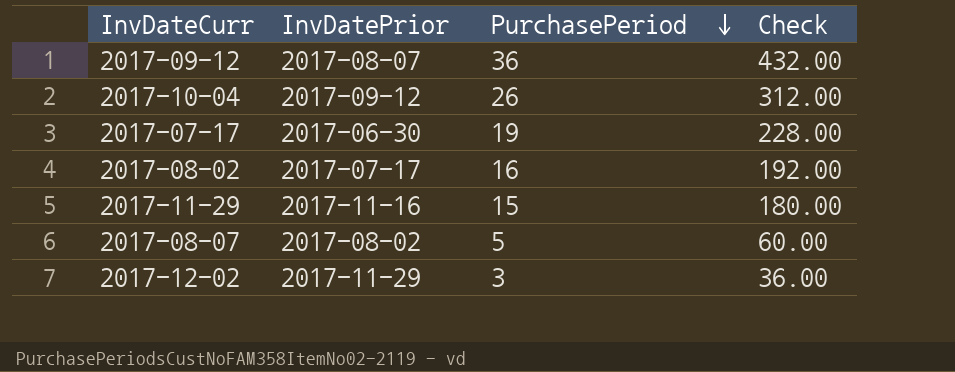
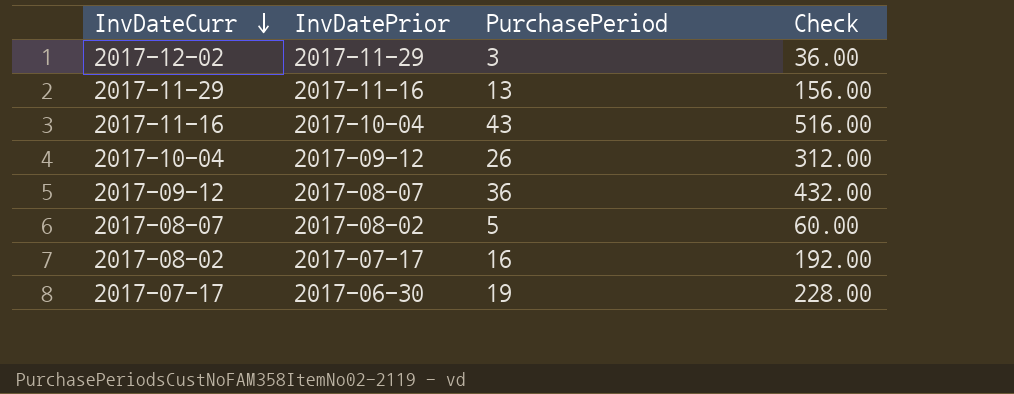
row order: PurchasePeriod descending -> InvDateCurr descending
2017-11-29 | PurchasePeriod: 15 -> 13
2017-11-29 | Check: 180.00 -> 156.00
row 2017-11-16: none -> 2017-10-04 | 43 | 516.00

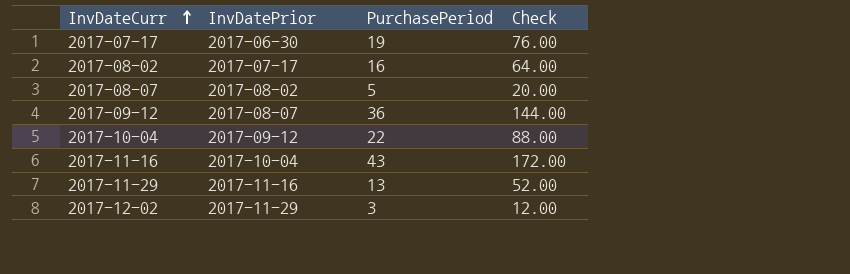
row order: InvDateCurr descending -> InvDateCurr ascending
column Check | formula: [PurchasePeriod] * 12 -> [PurchasePeriod] * 4
2017-10-04 | PurchasePeriod: 26 -> 22

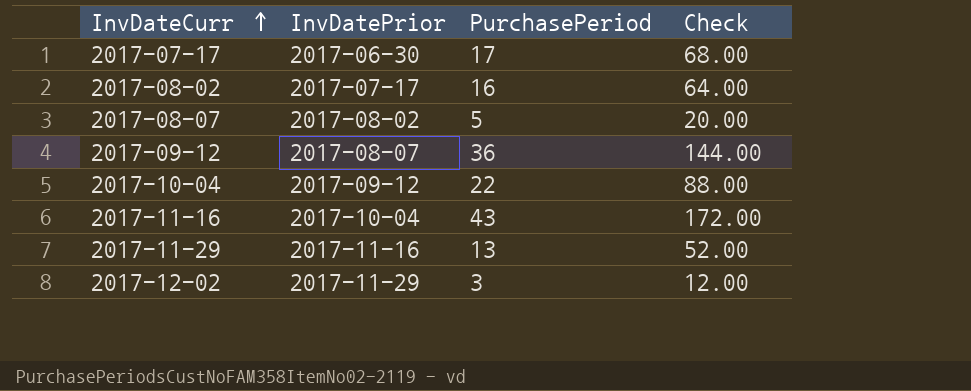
2017-07-17 | PurchasePeriod: 19 -> 17
2017-07-17 | Check: 76.00 -> 68.00

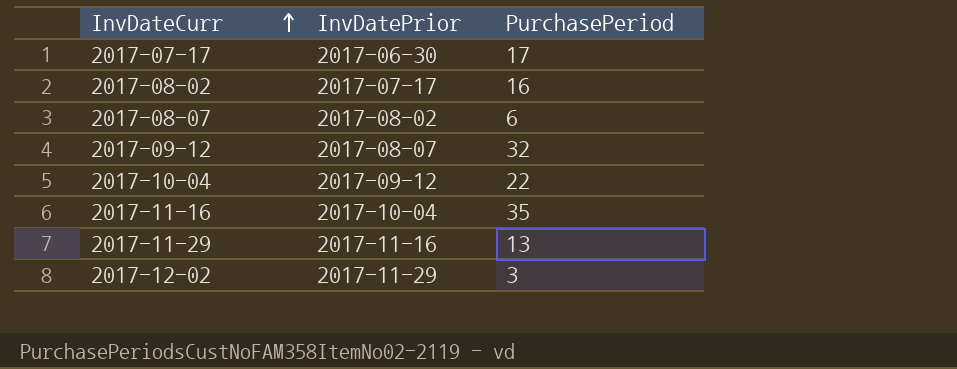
column Check | formula: [PurchasePeriod] * 4 -> none
2017-08-07 | PurchasePeriod: 5 -> 6
2017-09-12 | PurchasePeriod: 36 -> 32
2017-11-16 | PurchasePeriod: 43 -> 35

